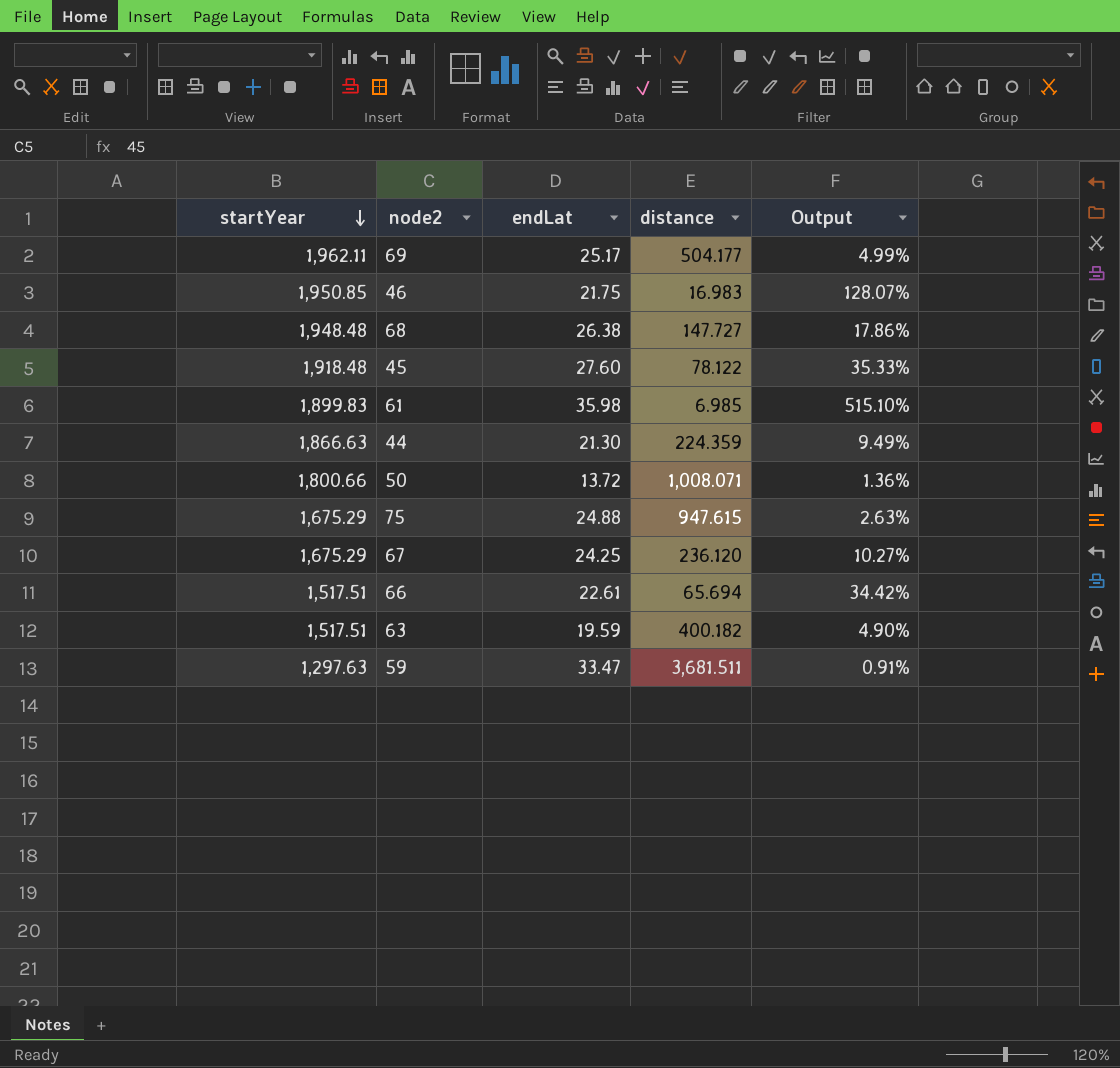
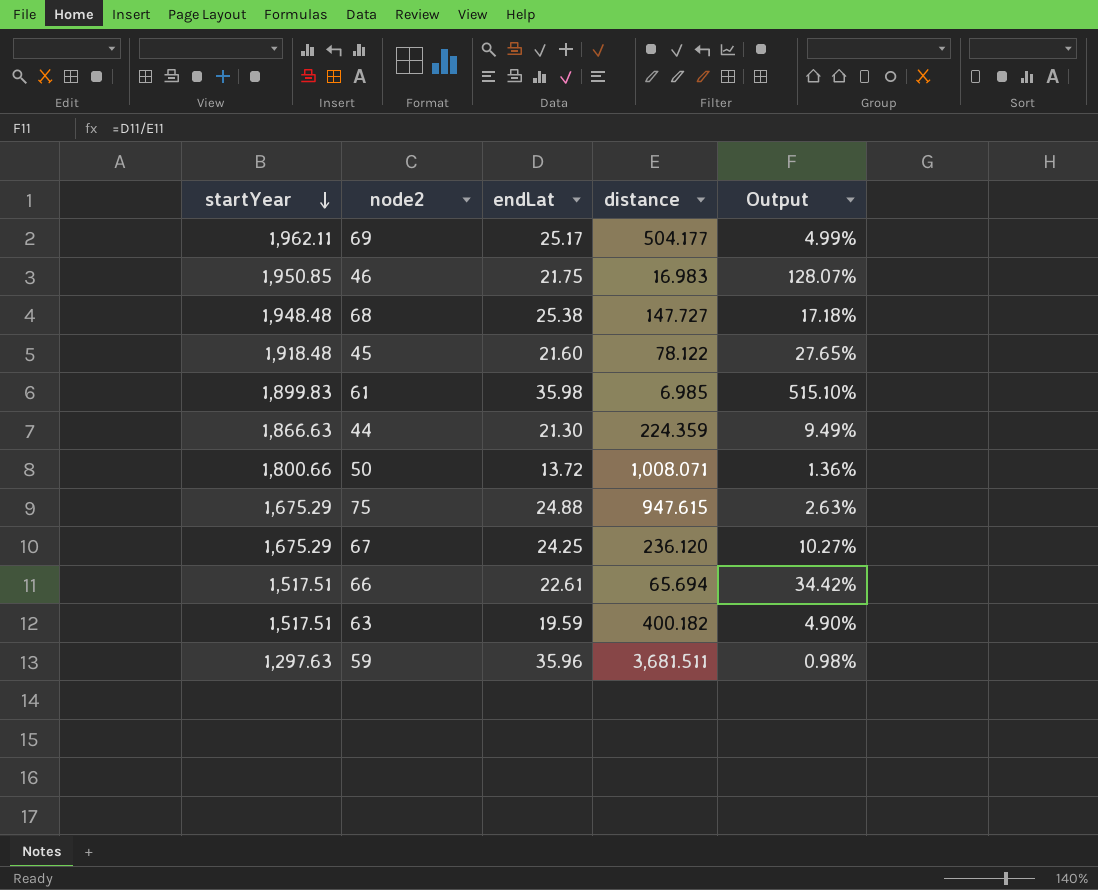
68 | endLat: 26.38 -> 25.38
68 | Output: 17.86% -> 17.18%
45 | endLat: 27.60 -> 21.60
45 | Output: 35.33% -> 27.65%
59 | endLat: 33.47 -> 35.96
59 | Output: 0.91% -> 0.98%

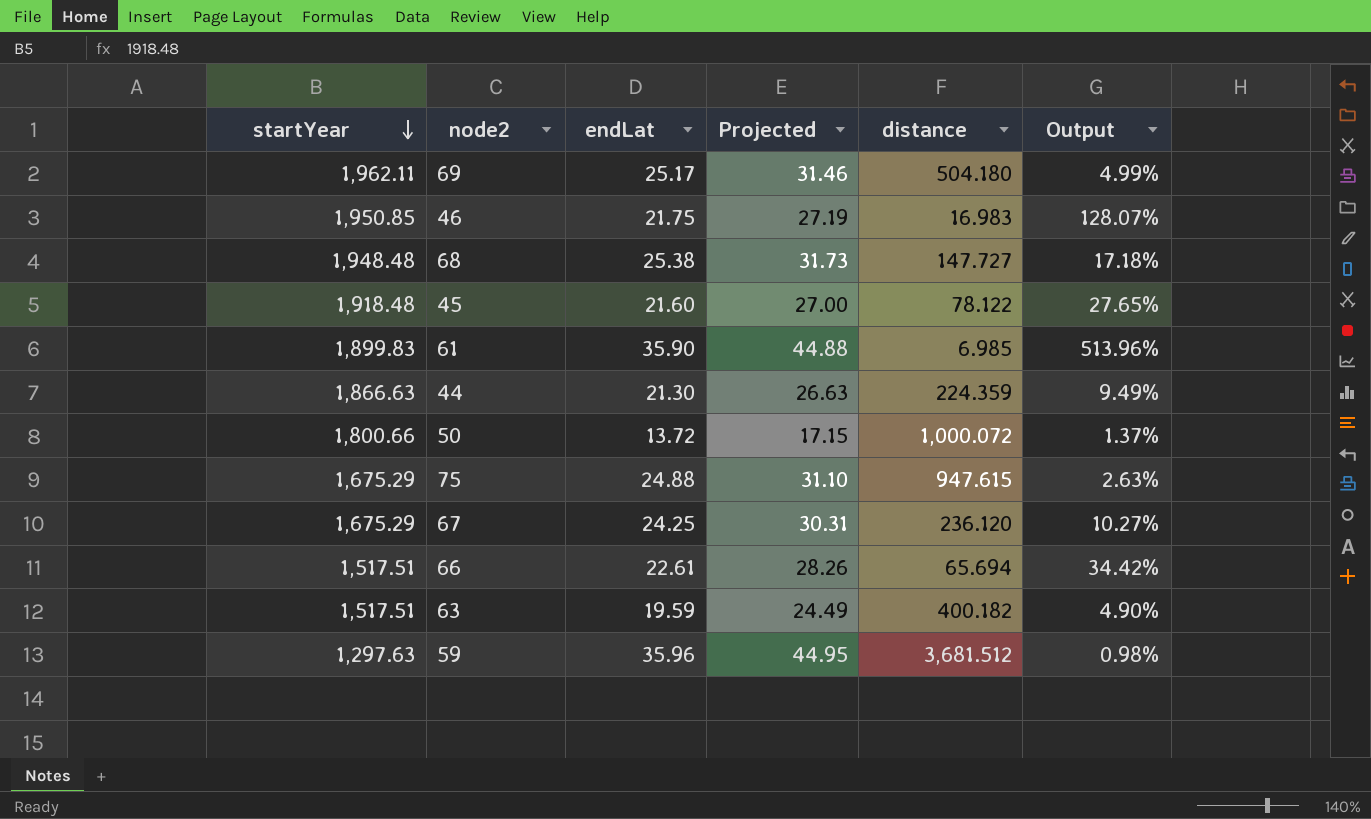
column Projected | formula: none -> [endLat] * 1.25
69 | distance: 504.177 -> 504.180
61 | endLat: 35.98 -> 35.90
61 | Output: 515.10% -> 513.96%
50 | distance: 1,008.071 -> 1,000.072
50 | Output: 1.36% -> 1.37%
59 | distance: 3,681.511 -> 3,681.512

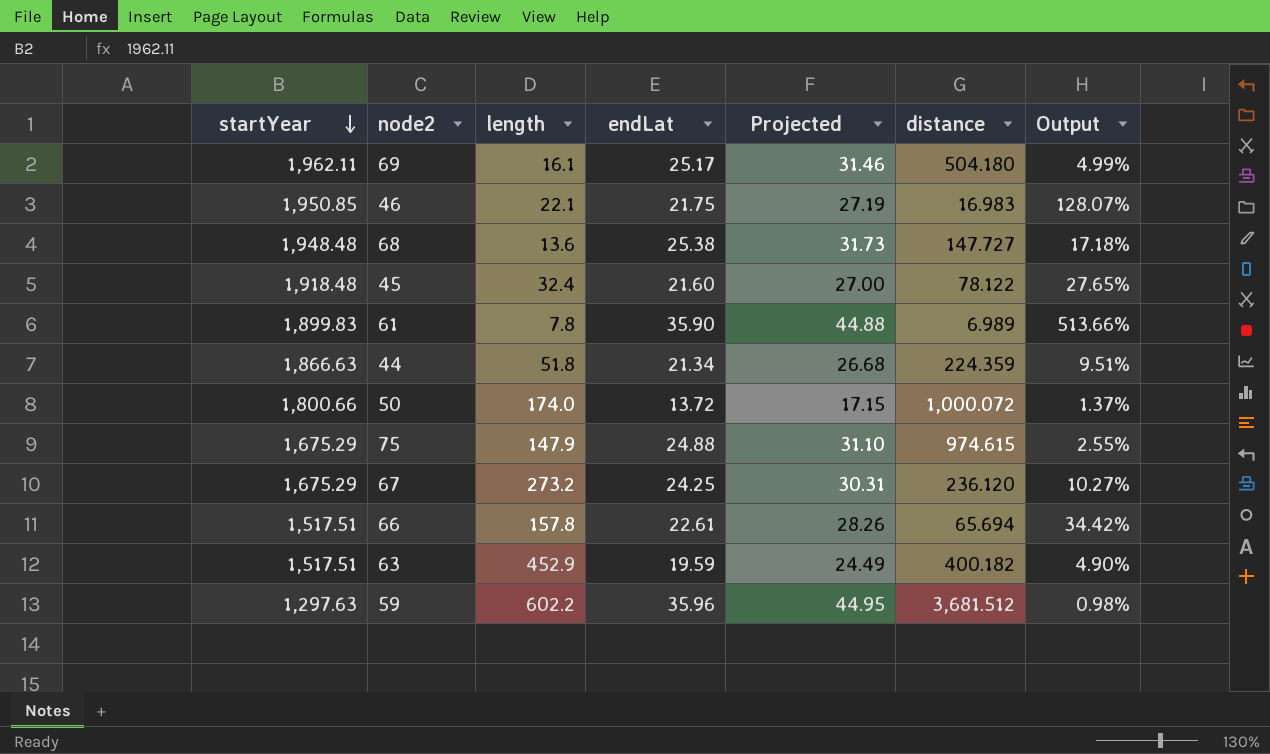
column length | position: none -> 3
61 | distance: 6.985 -> 6.989
61 | Output: 513.96% -> 513.66%
44 | endLat: 21.30 -> 21.34
44 | Projected: 26.63 -> 26.68
44 | Output: 9.49% -> 9.51%
75 | distance: 947.615 -> 974.615
75 | Output: 2.63% -> 2.55%

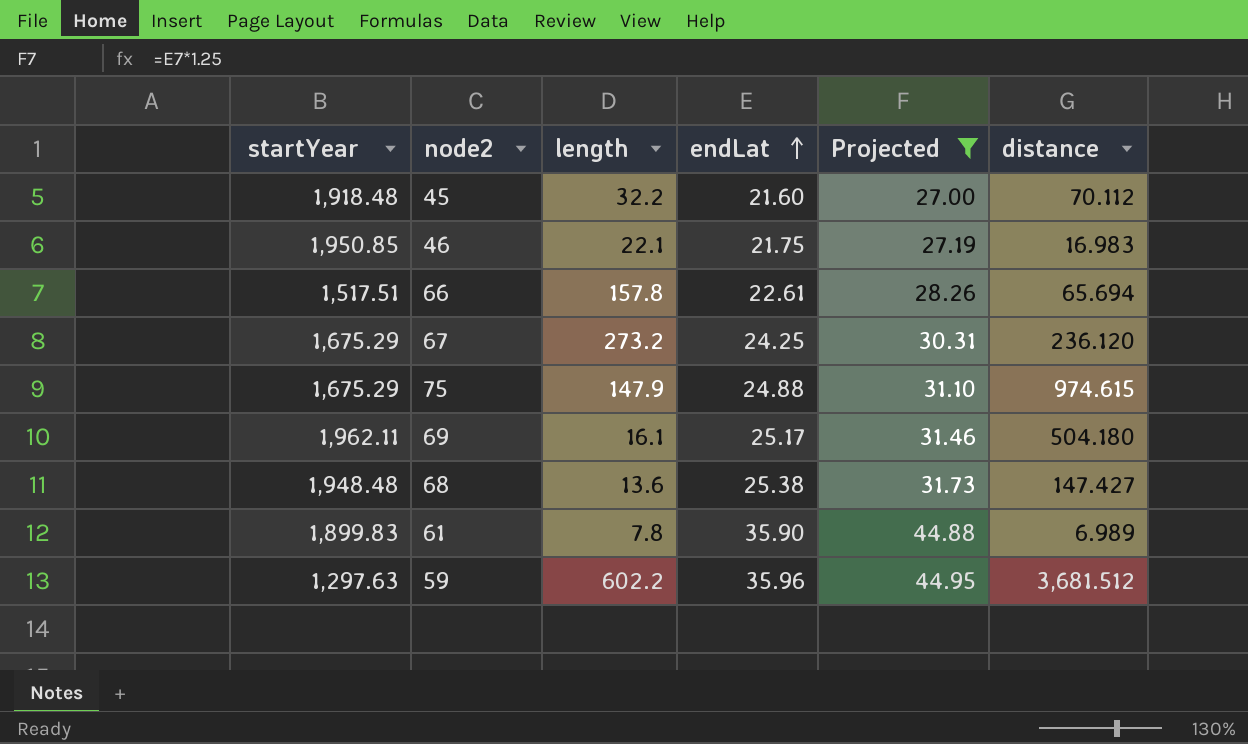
filter: none -> Projected >= 27.00
row order: startYear descending -> endLat ascending
column Output | formula: [endLat] / [distance] -> none
45 | length: 32.4 -> 32.2
45 | distance: 78.122 -> 70.112
68 | distance: 147.727 -> 147.427

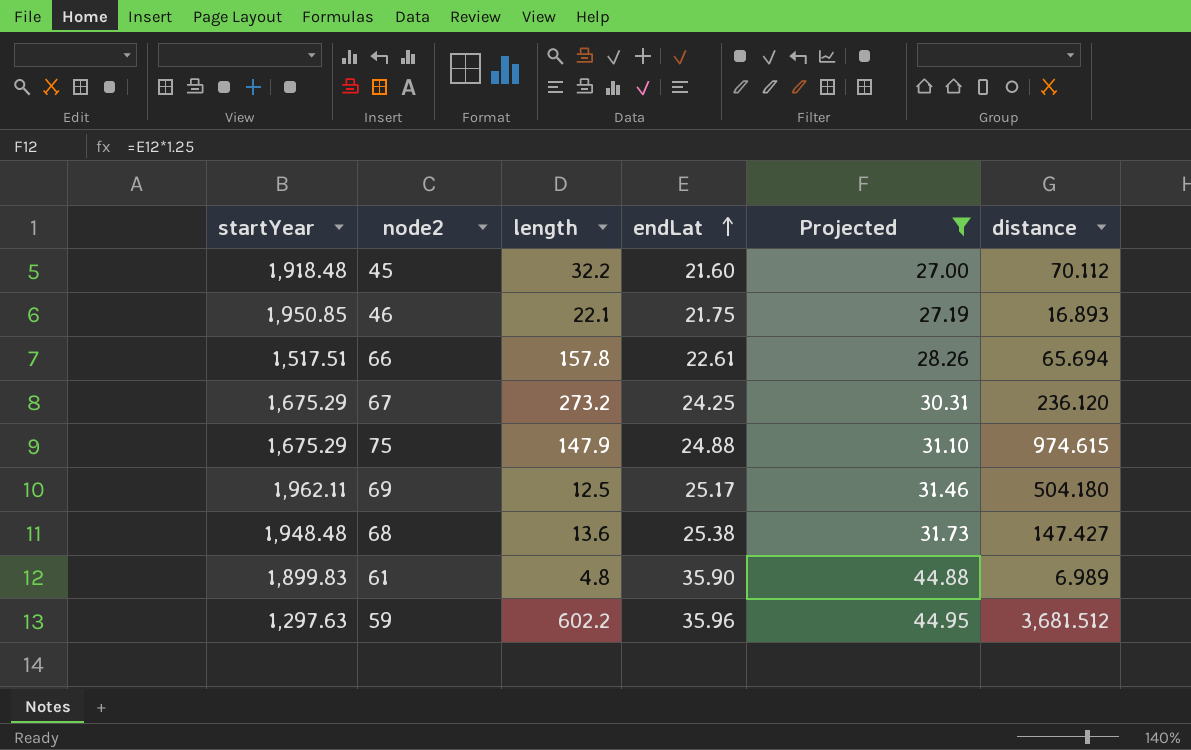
46 | distance: 16.983 -> 16.893
69 | length: 16.1 -> 12.5
61 | length: 7.8 -> 4.8

